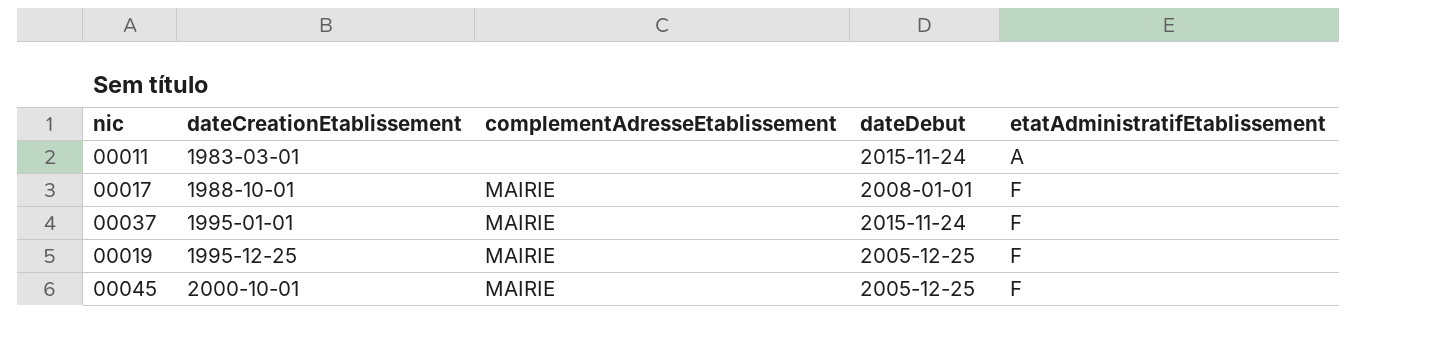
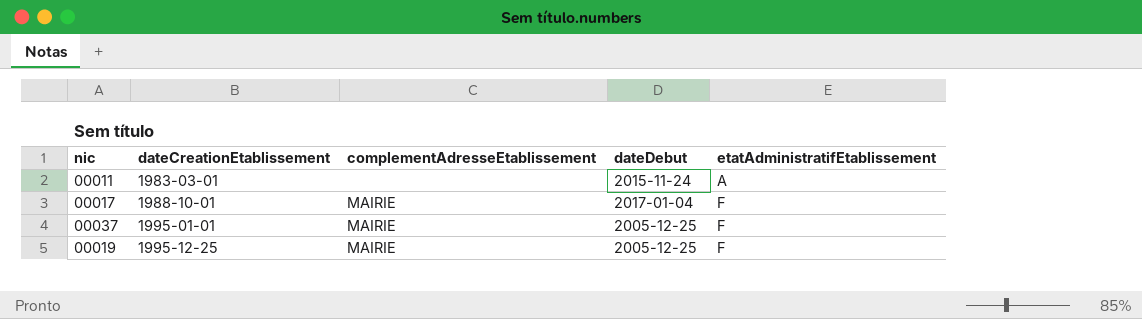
row 00045: 2000-10-01 | MAIRIE | 2005-12-25 | F -> none
00017 | dateDebut: 2008-01-01 -> 2017-01-04
00037 | dateDebut: 2015-11-24 -> 2005-12-25

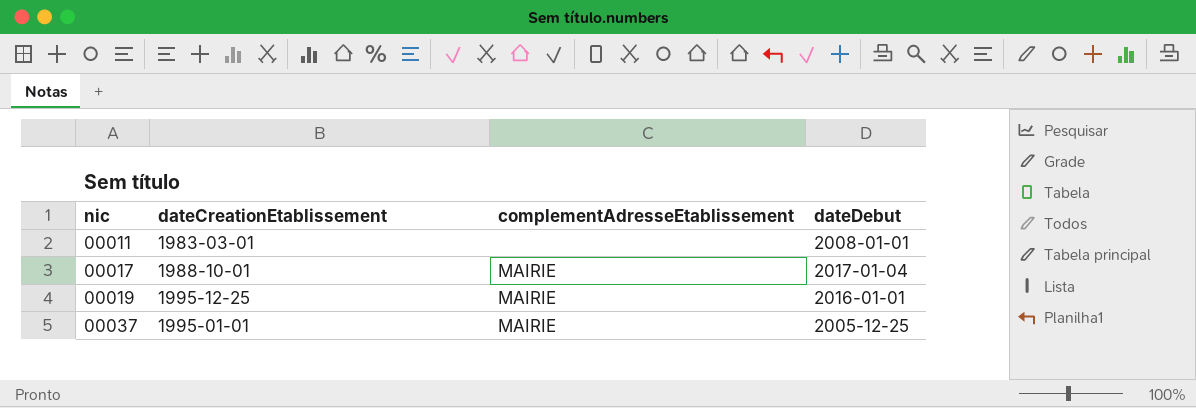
row order: dateCreationEtablissement ascending -> nic ascending
column etatAdministratifEtablissement | position: 5 -> none
00011 | dateDebut: 2015-11-24 -> 2008-01-01
00019 | dateDebut: 2005-12-25 -> 2016-01-01

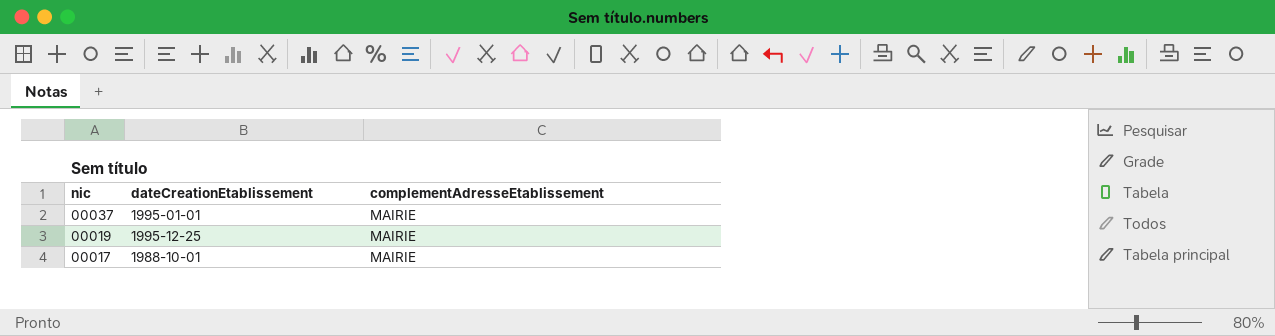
row order: nic ascending -> nic descending
column dateDebut | position: 4 -> none
row 00011: 1983-03-01 | none | 2008-01-01 -> none

